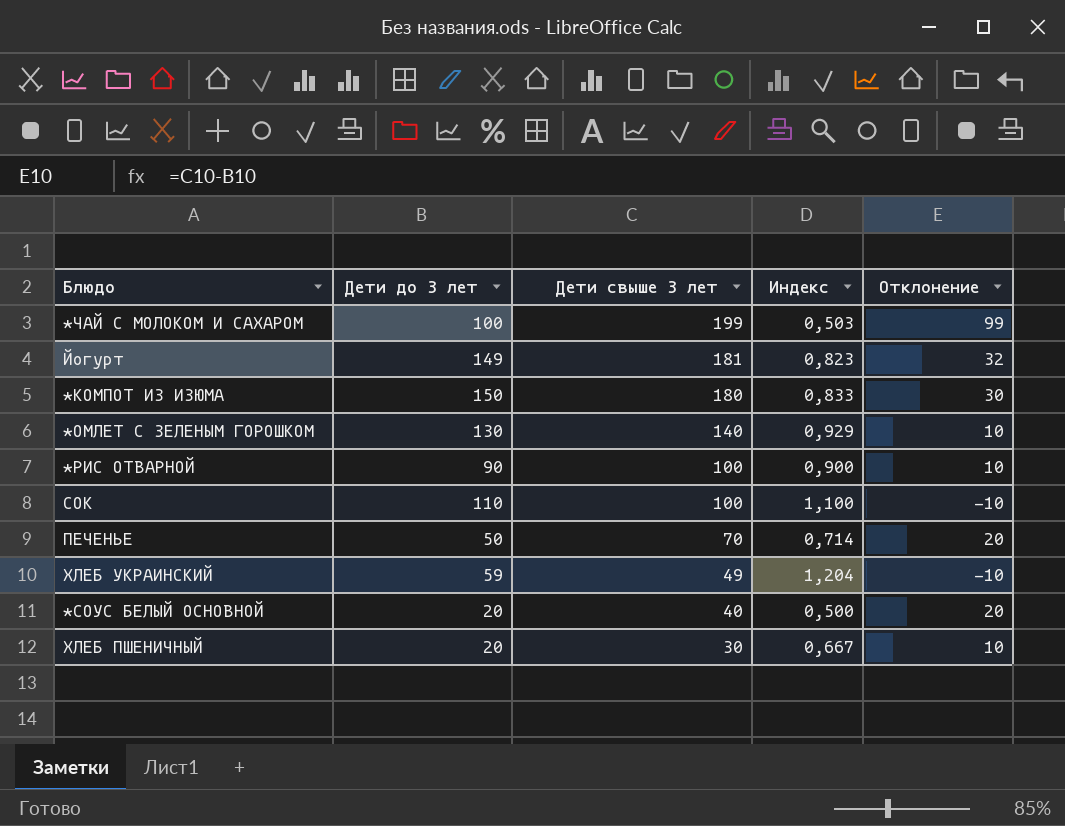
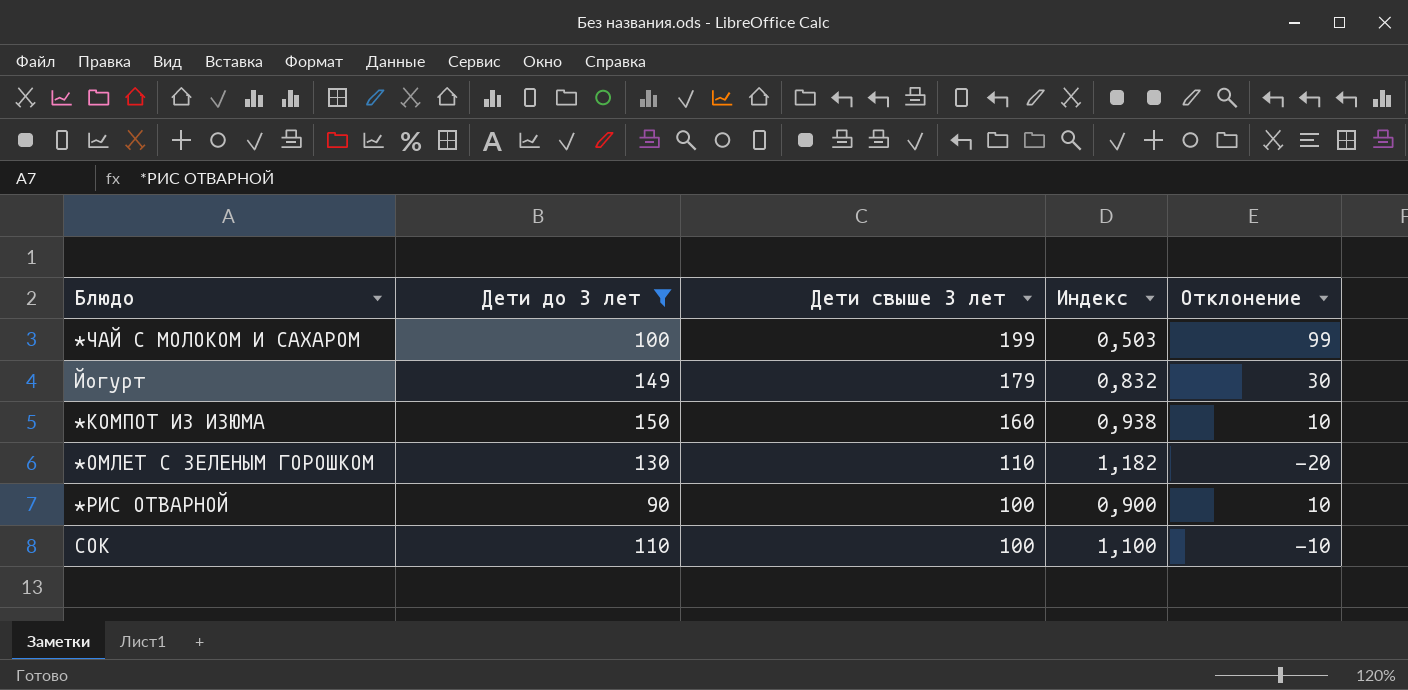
filter: none -> Дети до 3 лет >= 90
Йогурт | Дети свыше 3 лет: 181 -> 179
Йогурт | Индекс: 0,823 -> 0,832
Йогурт | Отклонение: 32 -> 30
*КОМПОТ ИЗ ИЗЮМА | Дети свыше 3 лет: 180 -> 160
*КОМПОТ ИЗ ИЗЮМА | Индекс: 0,833 -> 0,938
*КОМПОТ ИЗ ИЗЮМА | Отклонение: 30 -> 10
*ОМЛЕТ С ЗЕЛЕНЫМ ГОРОШКОМ | Дети свыше 3 лет: 140 -> 110
*ОМЛЕТ С ЗЕЛЕНЫМ ГОРОШКОМ | Индекс: 0,929 -> 1,182
*ОМЛЕТ С ЗЕЛЕНЫМ ГОРОШКОМ | Отклонение: 10 -> -20

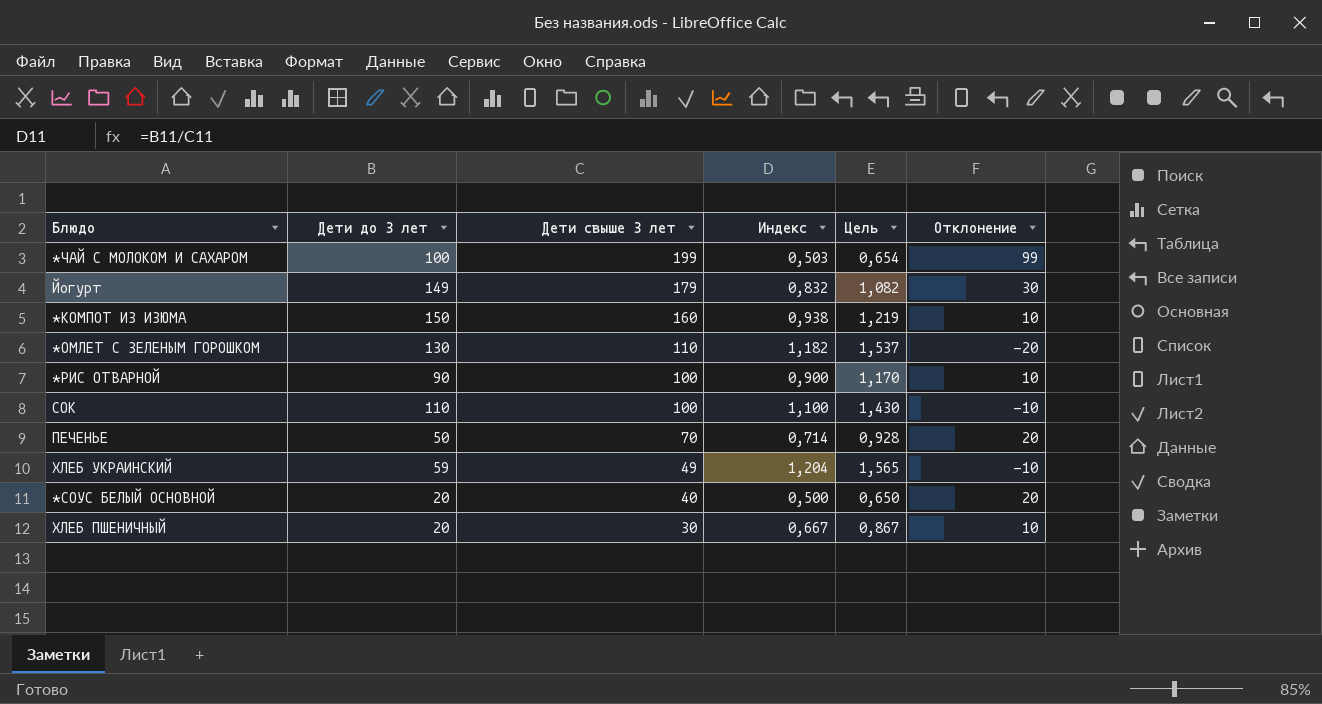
filter: Дети до 3 лет >= 90 -> none
column Цель | formula: none -> [Индекс] * 1,3

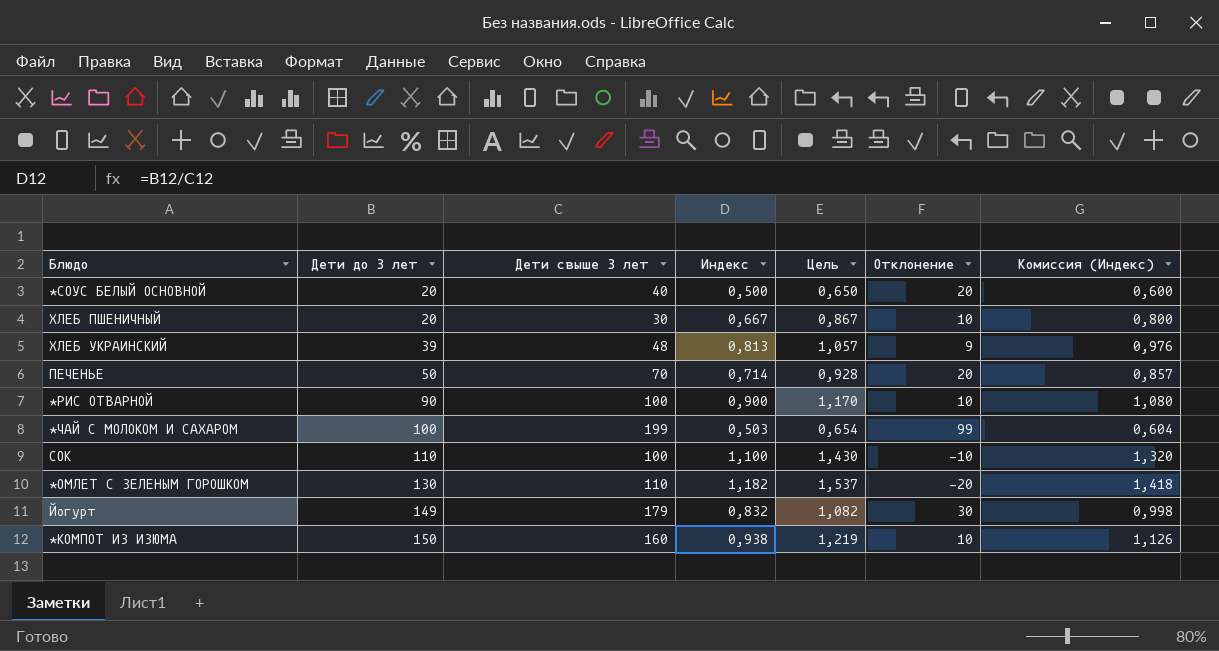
row order: Дети свыше 3 лет descending -> Дети до 3 лет ascending
column Комиссия (Индекс) | formula: none -> [Индекс] * 1,2
ХЛЕБ УКРАИНСКИЙ | Дети до 3 лет: 59 -> 39
ХЛЕБ УКРАИНСКИЙ | Дети свыше 3 лет: 49 -> 48
ХЛЕБ УКРАИНСКИЙ | Индекс: 1,204 -> 0,813
ХЛЕБ УКРАИНСКИЙ | Цель: 1,565 -> 1,057
ХЛЕБ УКРАИНСКИЙ | Отклонение: -10 -> 9

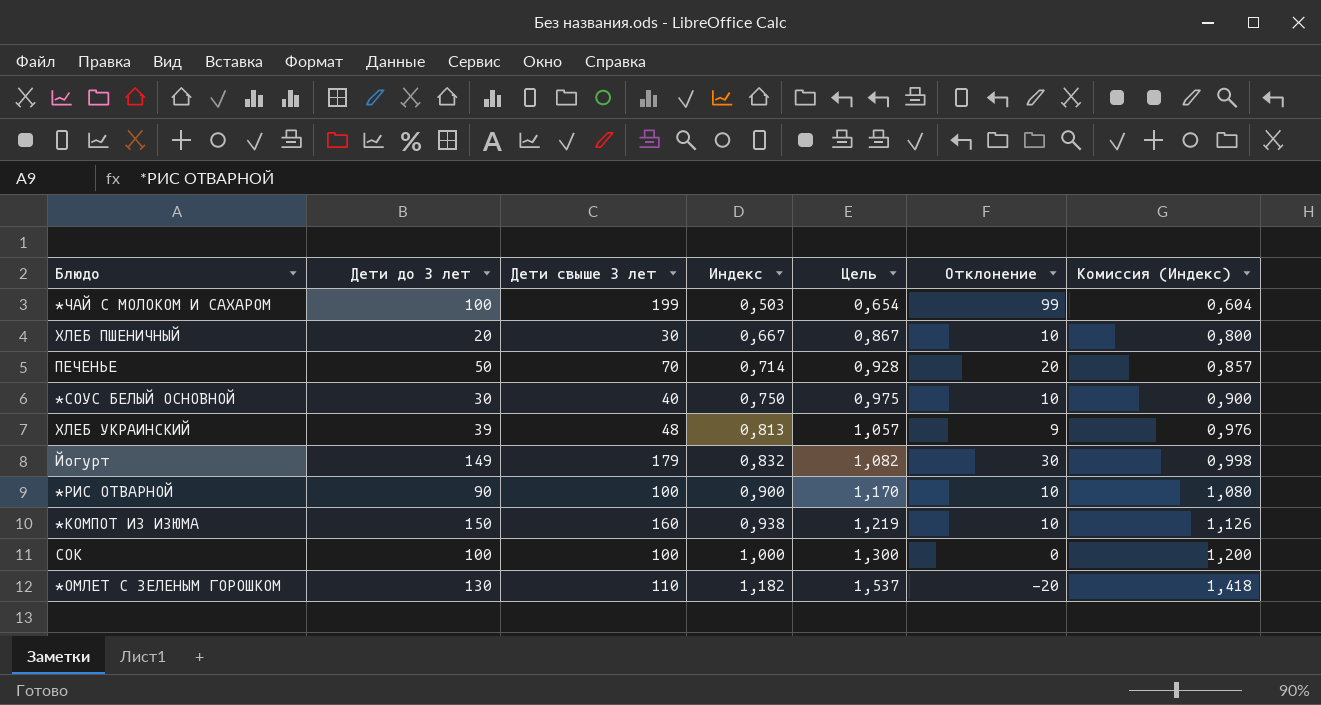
row order: Дети до 3 лет ascending -> Индекс ascending
*СОУС БЕЛЫЙ ОСНОВНОЙ | Дети до 3 лет: 20 -> 30
*СОУС БЕЛЫЙ ОСНОВНОЙ | Индекс: 0,500 -> 0,750
*СОУС БЕЛЫЙ ОСНОВНОЙ | Цель: 0,650 -> 0,975
*СОУС БЕЛЫЙ ОСНОВНОЙ | Отклонение: 20 -> 10
*СОУС БЕЛЫЙ ОСНОВНОЙ | Комиссия (Индекс): 0,600 -> 0,900
СОК | Дети до 3 лет: 110 -> 100
СОК | Индекс: 1,100 -> 1,000
СОК | Цель: 1,430 -> 1,300
СОК | Отклонение: -10 -> 0
СОК | Комиссия (Индекс): 1,320 -> 1,200

